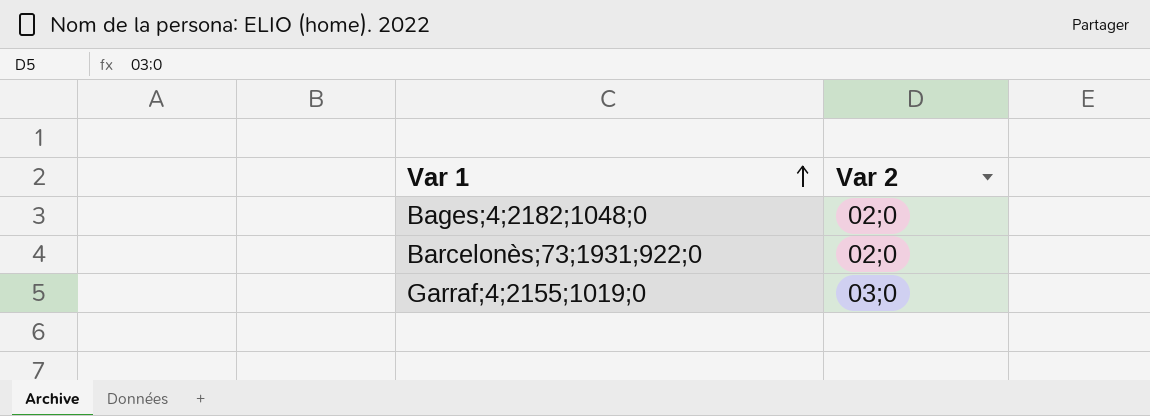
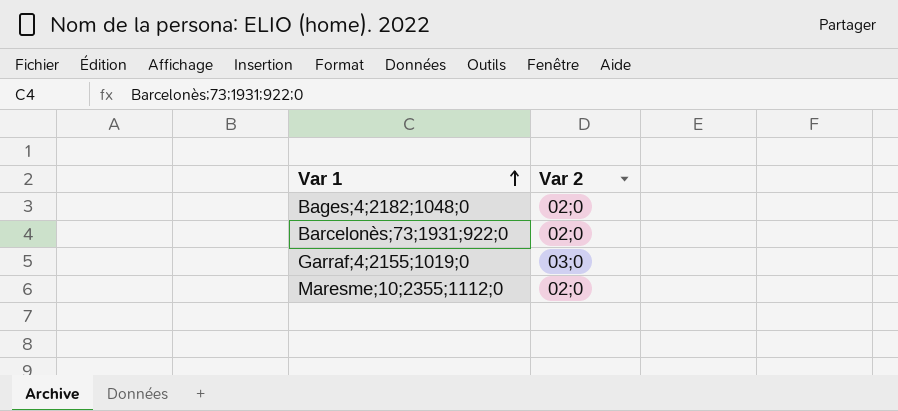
row Maresme;10;2355;1112;0: none -> 02;0

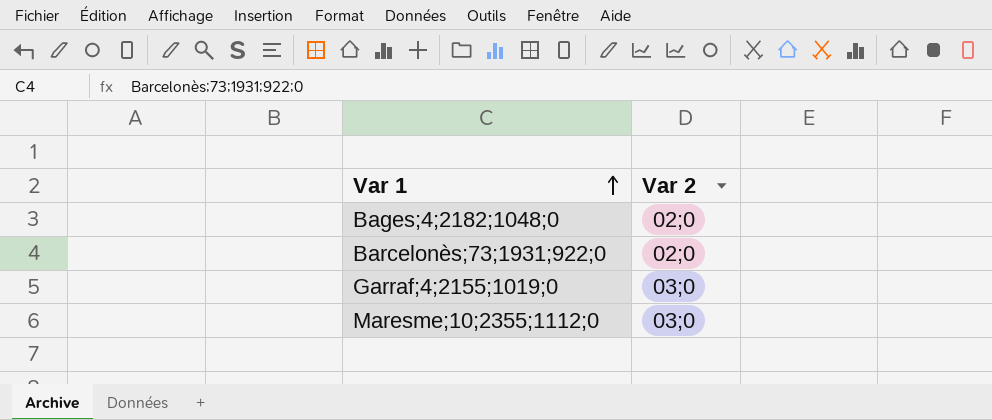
Maresme;10;2355;1112;0 | Var 2: 02;0 -> 03;0

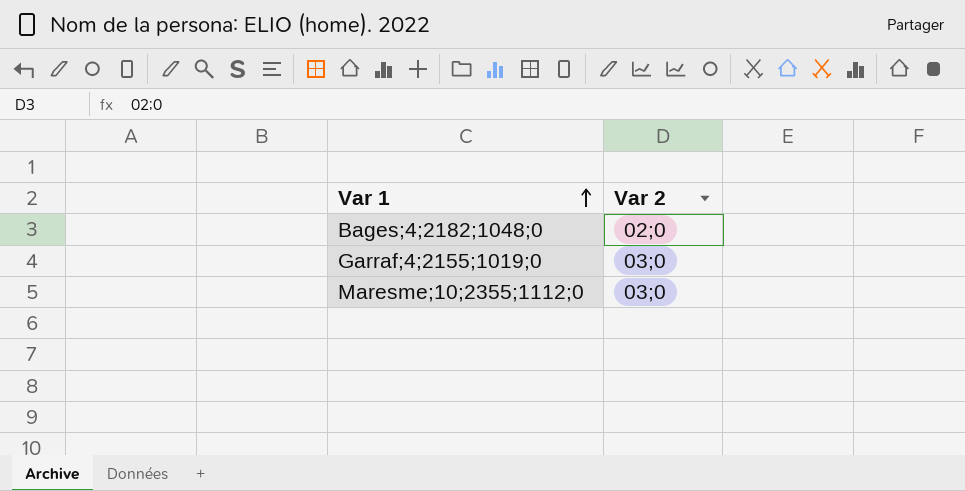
row Barcelonès;73;1931;922;0: 02;0 -> none

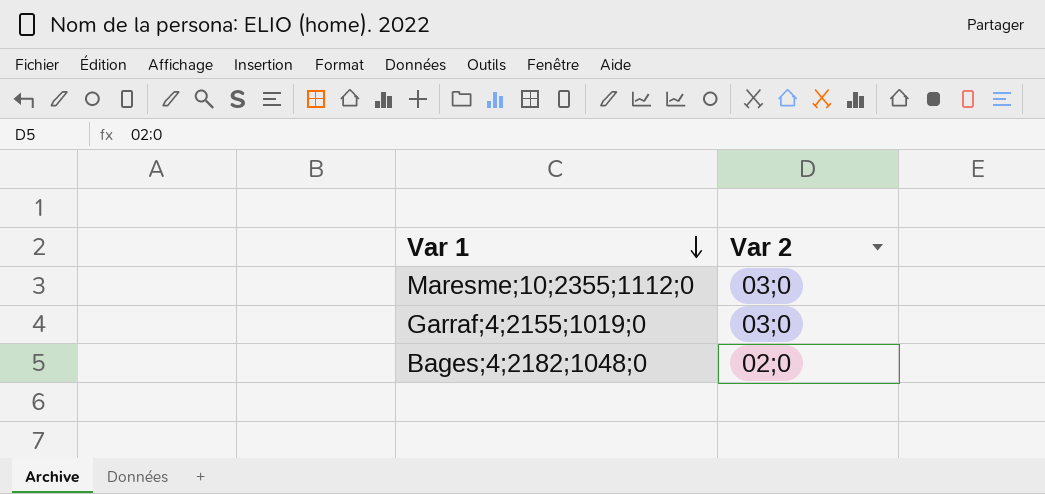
row order: Var 1 ascending -> Var 1 descending

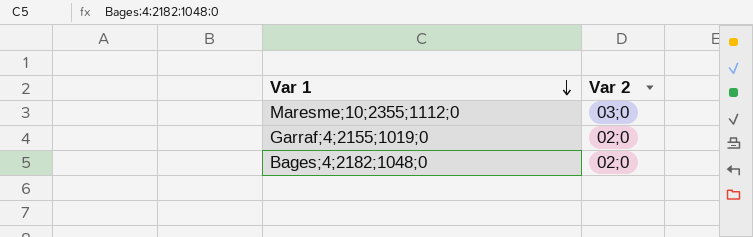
Garraf;4;2155;1019;0 | Var 2: 03;0 -> 02;0

